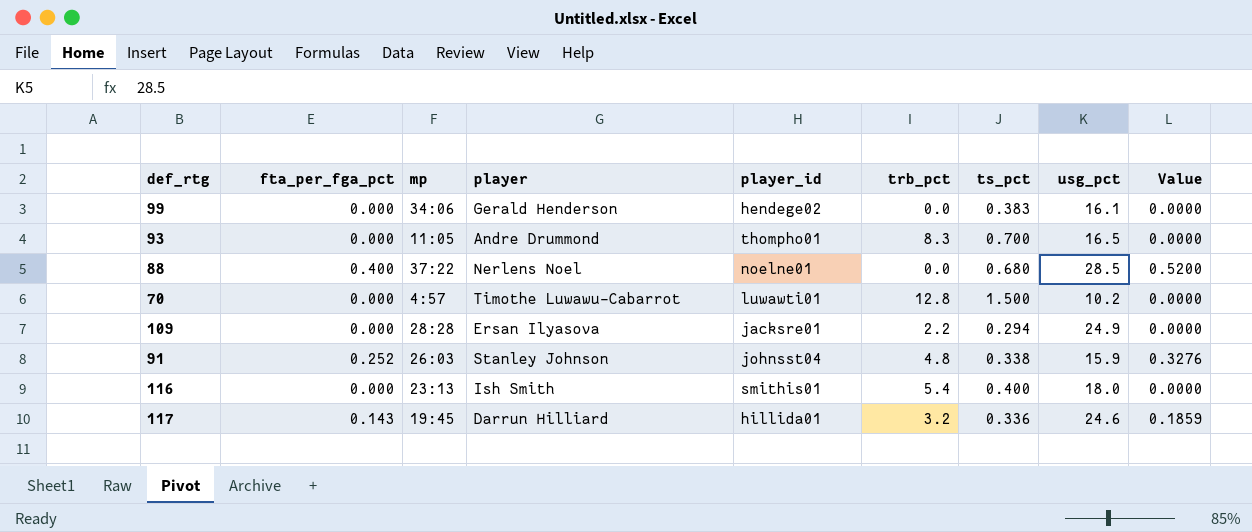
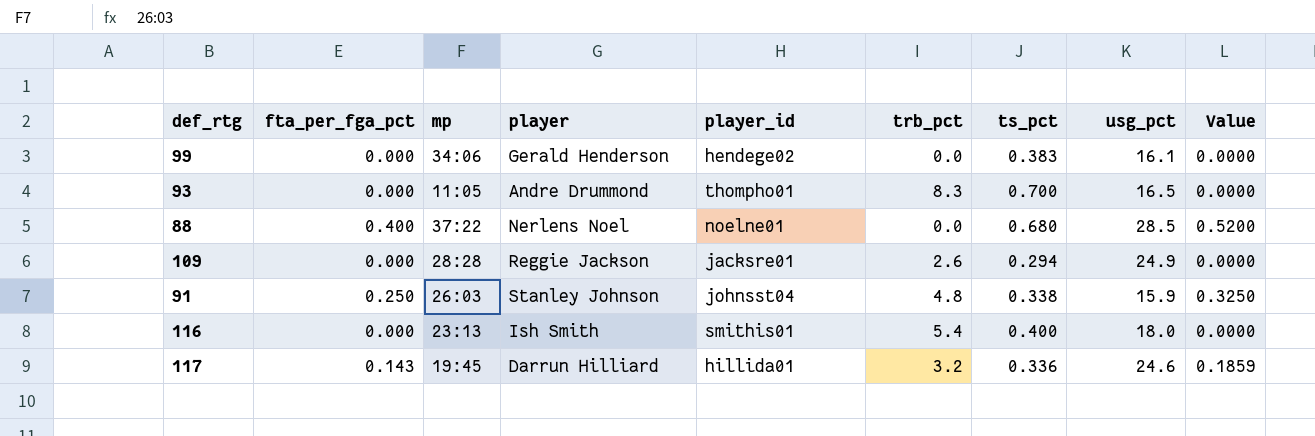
row 70: 0.000 | 4:57 | Timothe Luwawu-Cabarrot | luwawti01 | 12.8 | 1.500 | 10.2 | 0.0000 -> none
109 | player: Ersan Ilyasova -> Reggie Jackson
109 | trb_pct: 2.2 -> 2.6
91 | fta_per_fga_pct: 0.252 -> 0.250
91 | Value: 0.3276 -> 0.3250

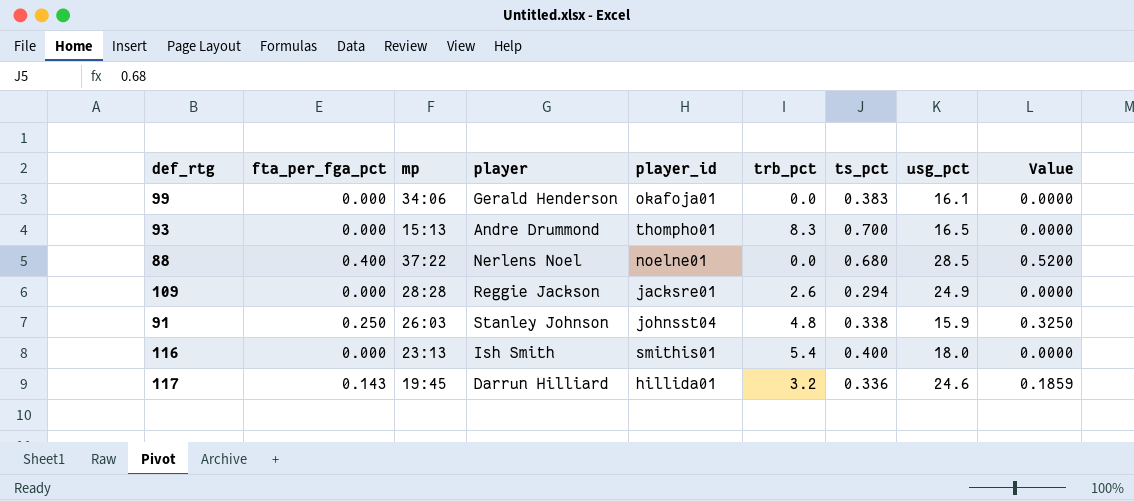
99 | player_id: hendege02 -> okafoja01
93 | mp: 11:05 -> 15:13

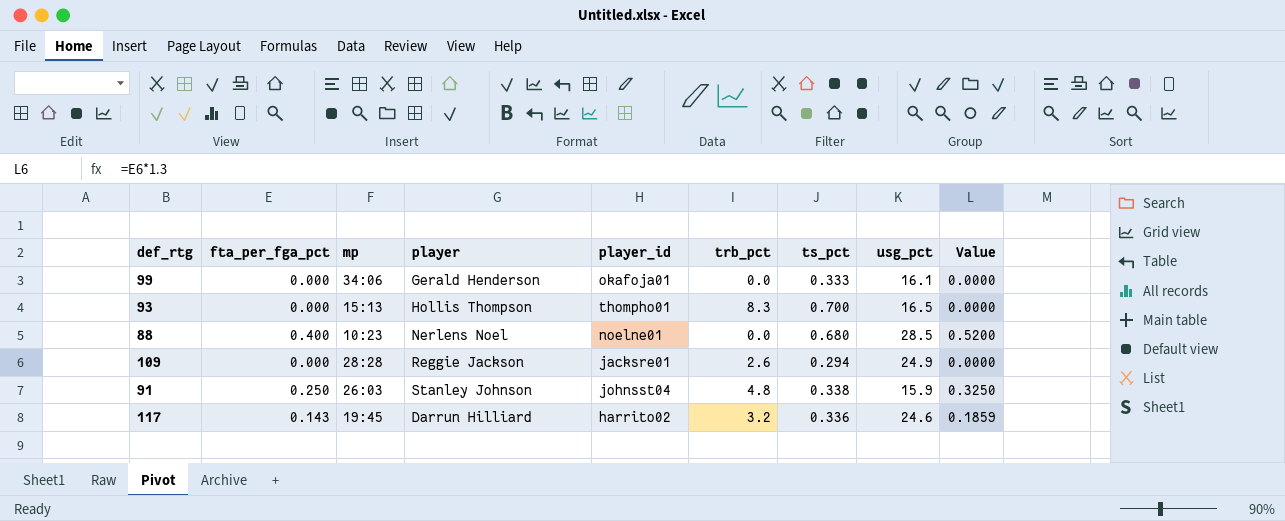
row 116: 0.000 | 23:13 | Ish Smith | smithis01 | 5.4 | 0.400 | 18.0 | 0.0000 -> none
99 | ts_pct: 0.383 -> 0.333
93 | player: Andre Drummond -> Hollis Thompson
88 | mp: 37:22 -> 10:23
117 | player_id: hillida01 -> harrito02

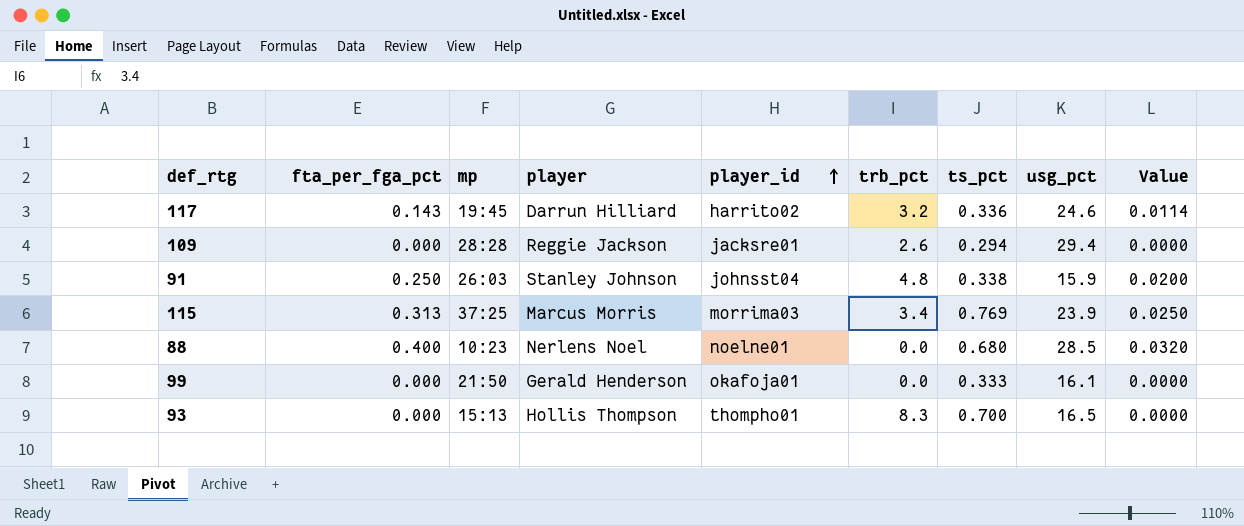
row order: none -> player_id ascending
column Value | formula: [fta_per_fga_pct] * 1.3 -> [fta_per_fga_pct] * 0.08
109 | usg_pct: 24.9 -> 29.4
row 115: none -> 0.313 | 37:25 | Marcus Morris | morrima03 | 3.4 | 0.769 | 23.9 | 0.0250
99 | mp: 34:06 -> 21:50

